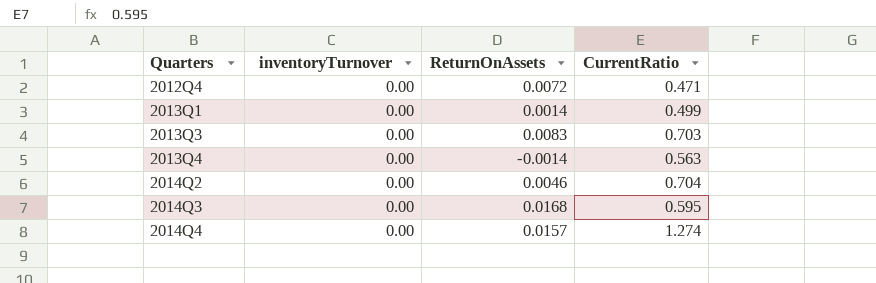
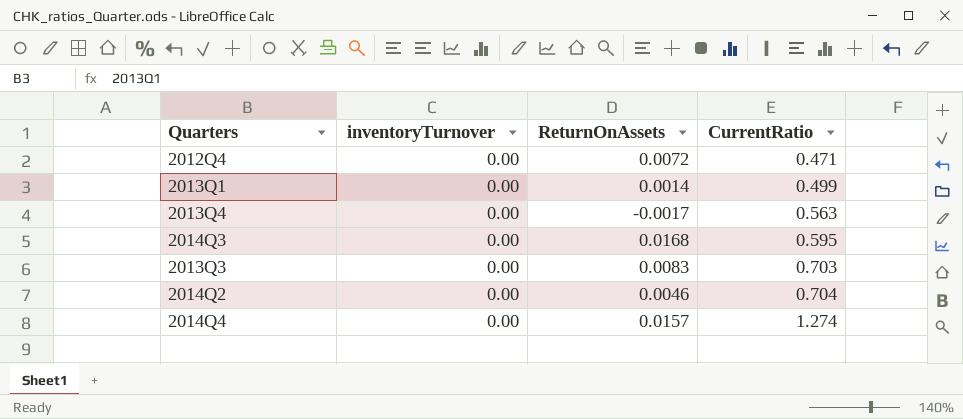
row order: Quarters ascending -> CurrentRatio ascending
2013Q4 | ReturnOnAssets: -0.0014 -> -0.0017

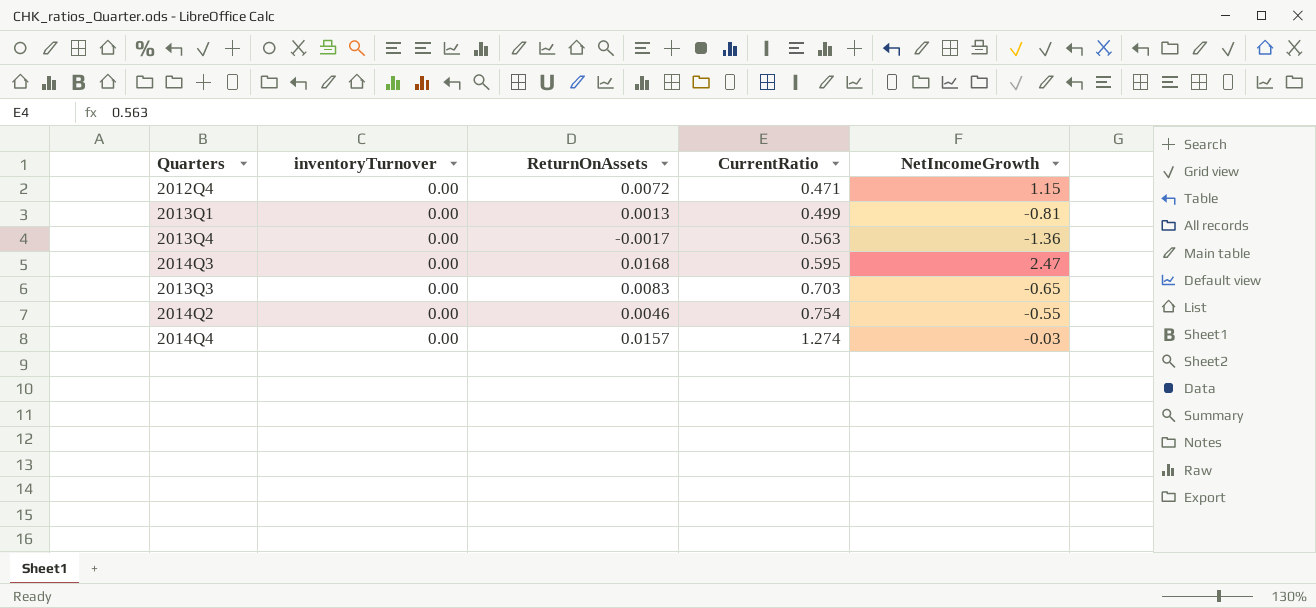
column NetIncomeGrowth | position: none -> 5
2013Q1 | ReturnOnAssets: 0.0014 -> 0.0013
2014Q2 | CurrentRatio: 0.704 -> 0.754

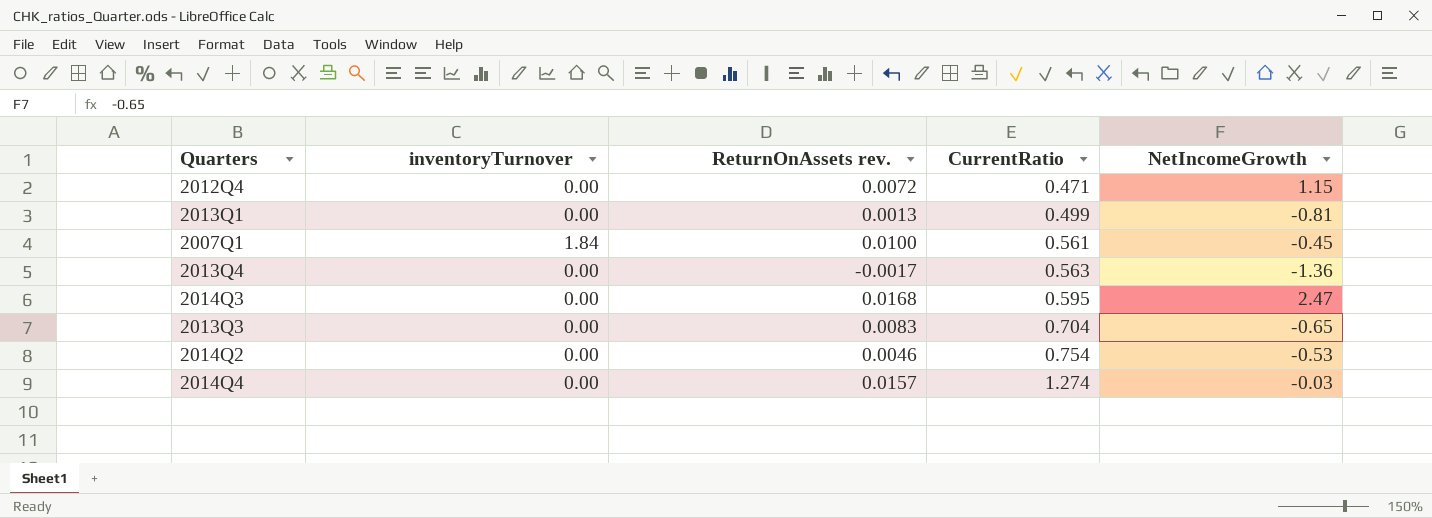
column name: ReturnOnAssets -> ReturnOnAssets rev.
row 2007Q1: none -> 1.84 | 0.0100 | 0.561 | -0.45
2013Q3 | CurrentRatio: 0.703 -> 0.704
2014Q2 | NetIncomeGrowth: -0.55 -> -0.53

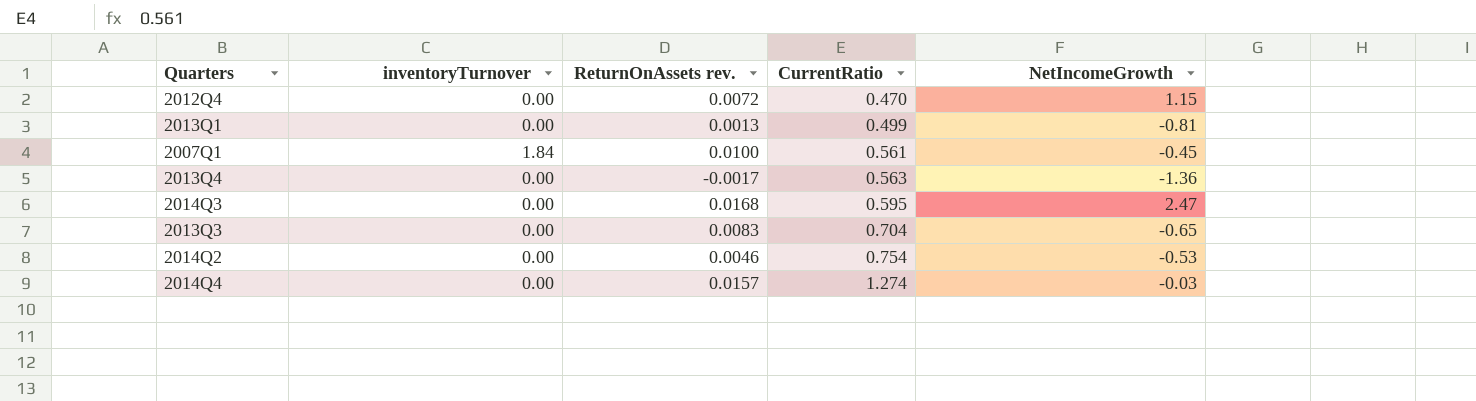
2012Q4 | CurrentRatio: 0.471 -> 0.470

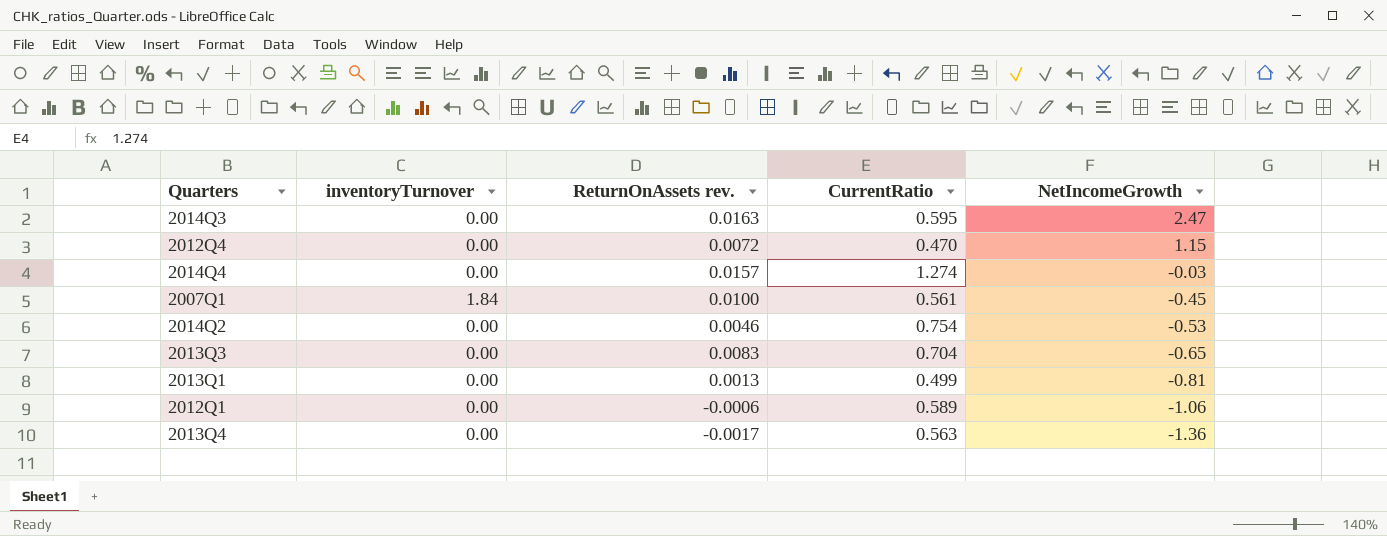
row order: CurrentRatio ascending -> NetIncomeGrowth descending
2014Q3 | ReturnOnAssets rev.: 0.0168 -> 0.0163
row 2012Q1: none -> 0.00 | -0.0006 | 0.589 | -1.06

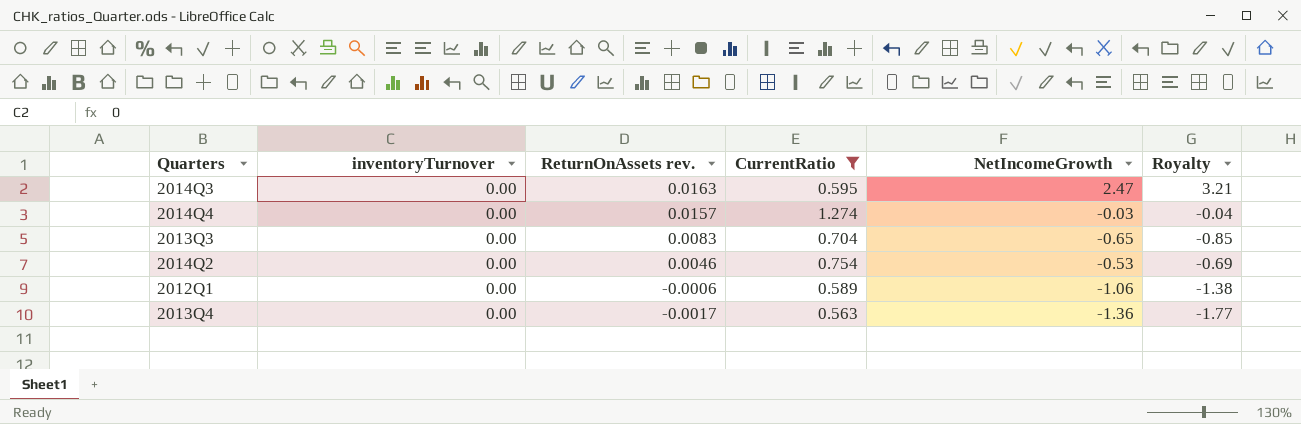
filter: none -> CurrentRatio >= 0.563
row order: NetIncomeGrowth descending -> ReturnOnAssets rev. descending
column Royalty | formula: none -> [NetIncomeGrowth] * 1.3

